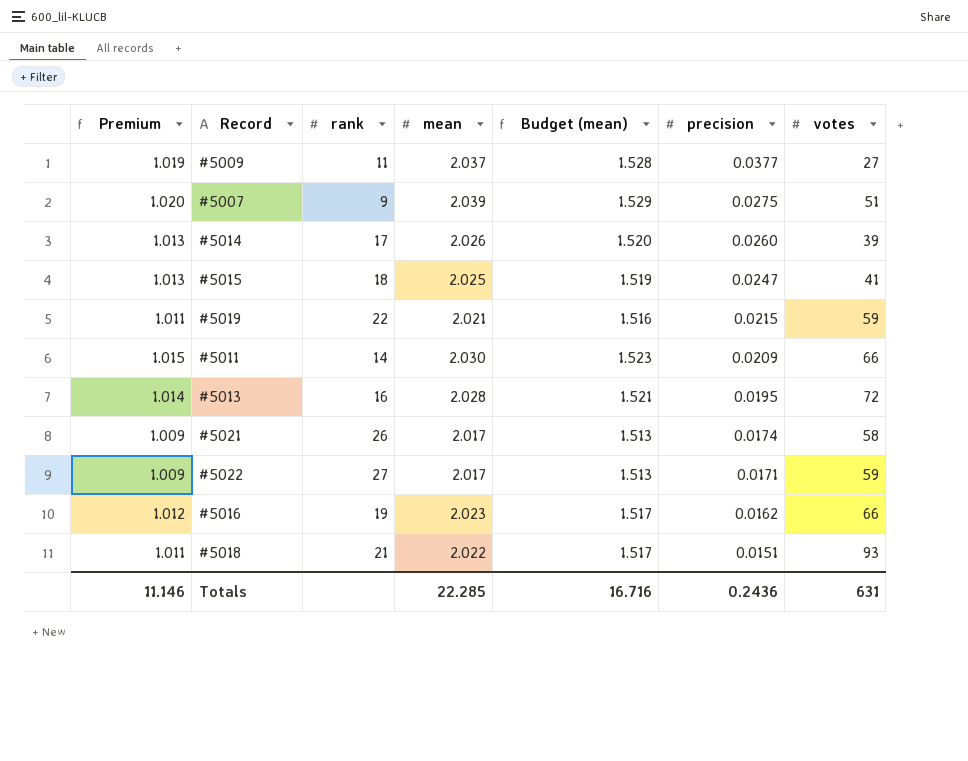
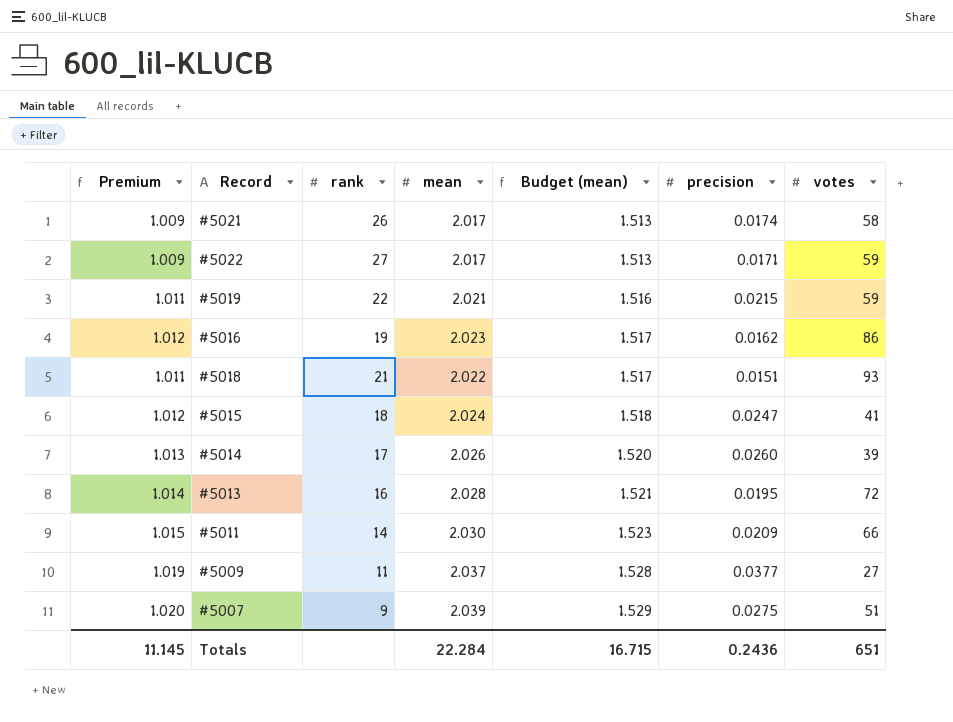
row order: precision descending -> Budget (mean) ascending
#5016 | votes: 66 -> 86
#5015 | Premium: 1.013 -> 1.012
#5015 | mean: 2.025 -> 2.024
#5015 | Budget (mean): 1.519 -> 1.518
Totals | Premium: 11.146 -> 11.145
Totals | mean: 22.285 -> 22.284
Totals | Budget (mean): 16.716 -> 16.715
Totals | votes: 631 -> 651

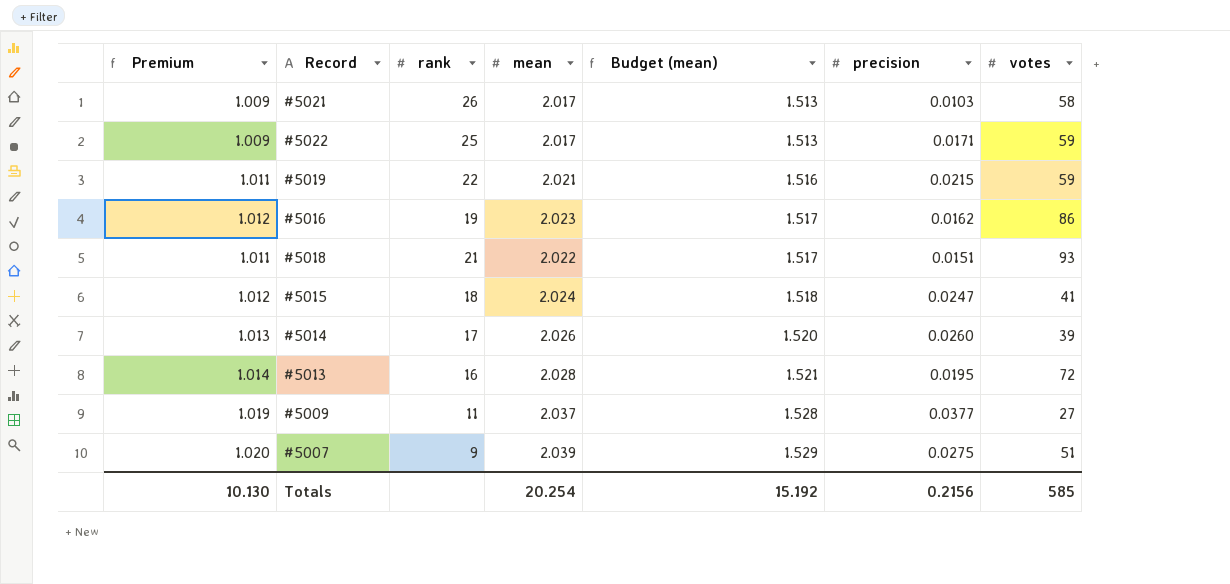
row #5011: 1.015 | 14 | 2.030 | 1.523 | 0.0209 | 66 -> none
#5021 | precision: 0.0174 -> 0.0103
#5022 | rank: 27 -> 25
Totals | Premium: 11.145 -> 10.130
Totals | mean: 22.284 -> 20.254
Totals | Budget (mean): 16.715 -> 15.192
Totals | precision: 0.2436 -> 0.2156
Totals | votes: 651 -> 585

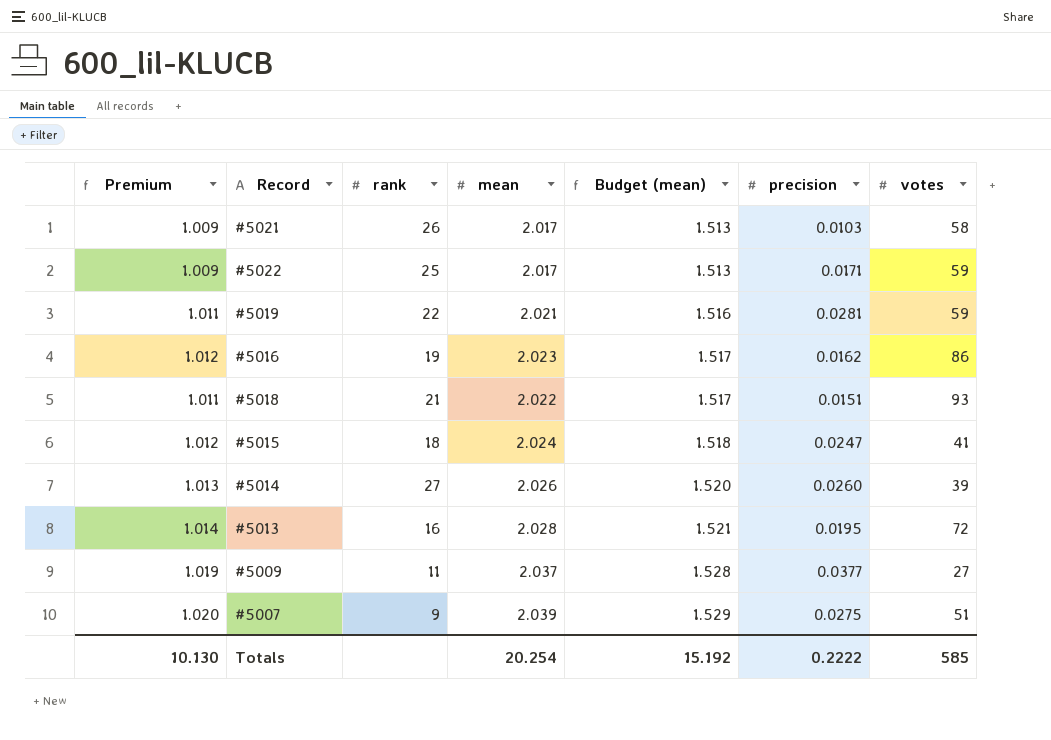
#5019 | precision: 0.0215 -> 0.0281
#5014 | rank: 17 -> 27
Totals | precision: 0.2156 -> 0.2222

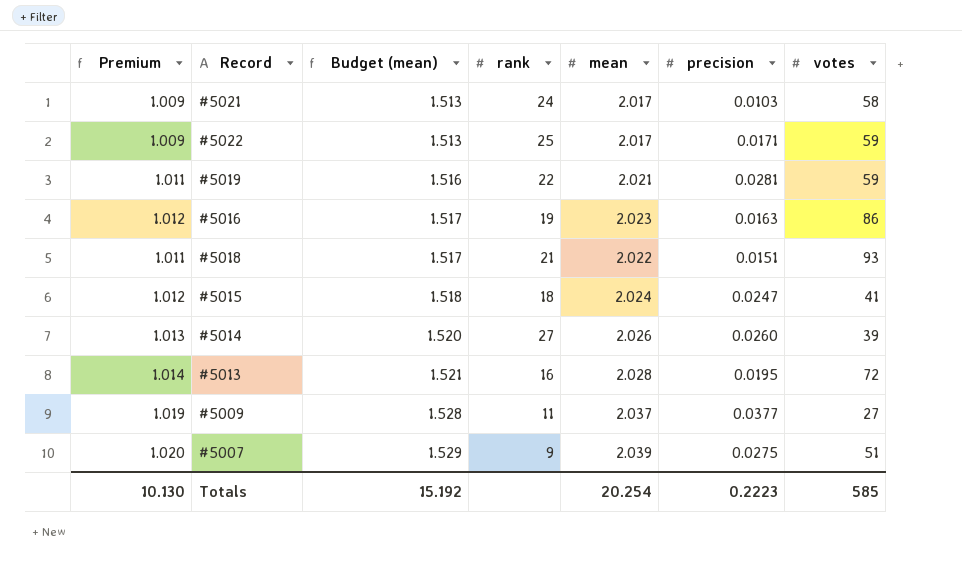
column Budget (mean) | position: 5 -> 3
#5021 | rank: 26 -> 24
#5016 | precision: 0.0162 -> 0.0163
Totals | precision: 0.2222 -> 0.2223

